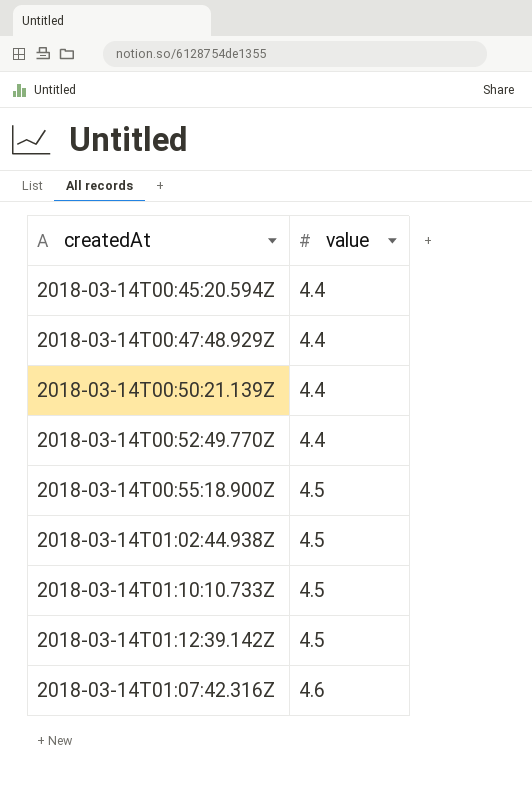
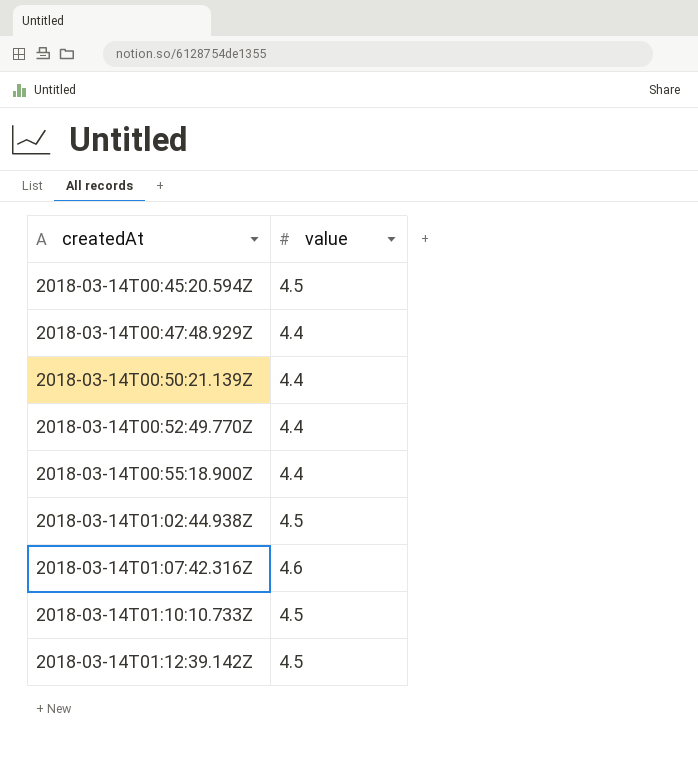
row order: value ascending -> createdAt ascending
2018-03-14T00:45:20.594Z | value: 4.4 -> 4.5
2018-03-14T00:55:18.900Z | value: 4.5 -> 4.4

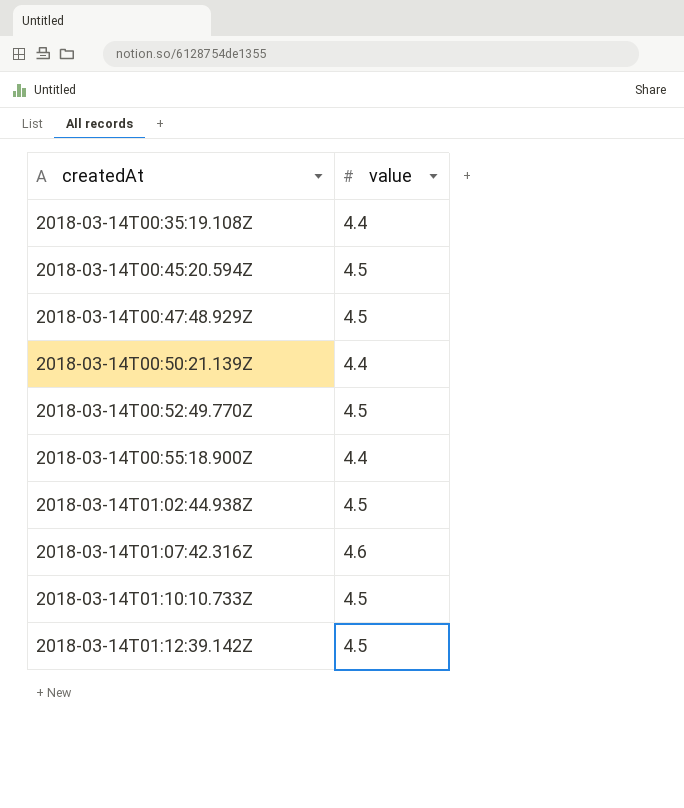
row 2018-03-14T00:35:19.108Z: none -> 4.4
2018-03-14T00:47:48.929Z | value: 4.4 -> 4.5
2018-03-14T00:52:49.770Z | value: 4.4 -> 4.5

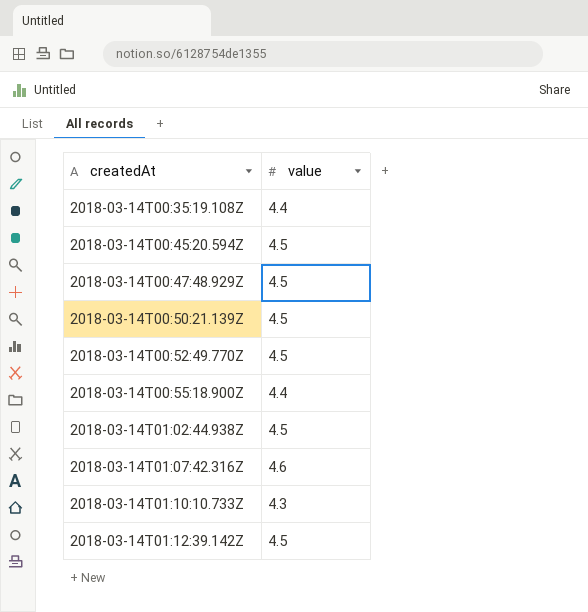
2018-03-14T00:50:21.139Z | value: 4.4 -> 4.5
2018-03-14T01:10:10.733Z | value: 4.5 -> 4.3

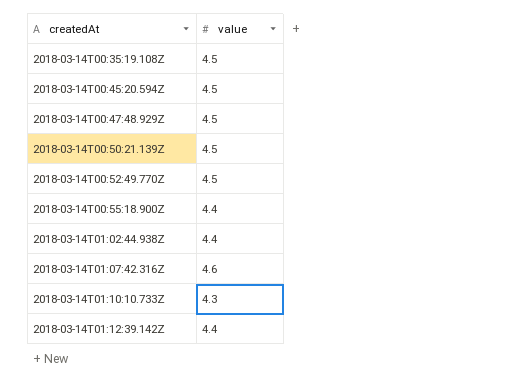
2018-03-14T00:35:19.108Z | value: 4.4 -> 4.5
2018-03-14T01:02:44.938Z | value: 4.5 -> 4.4
2018-03-14T01:12:39.142Z | value: 4.5 -> 4.4

